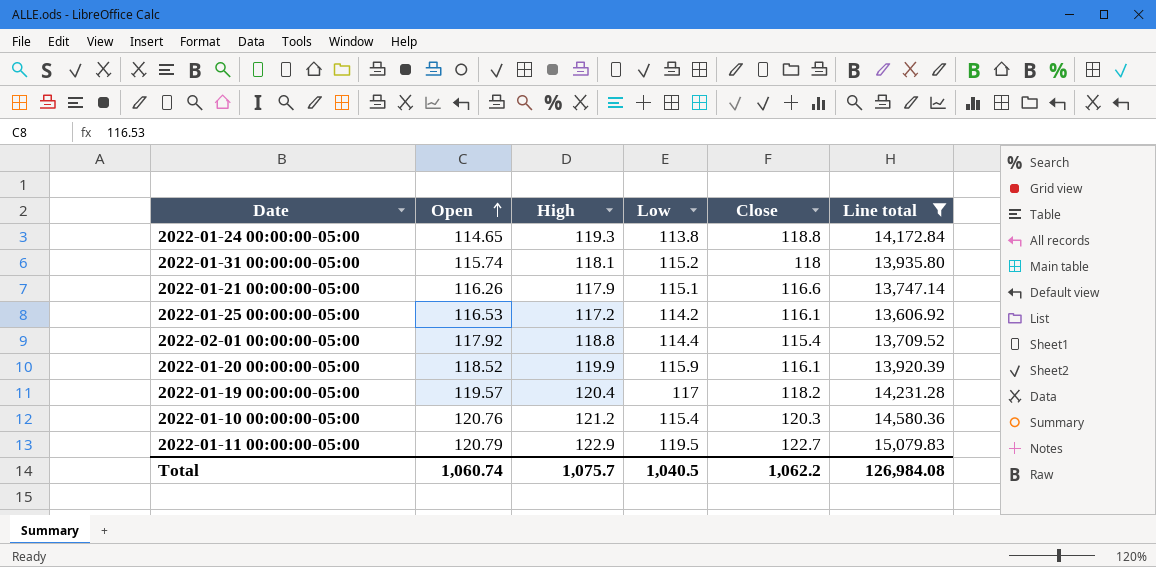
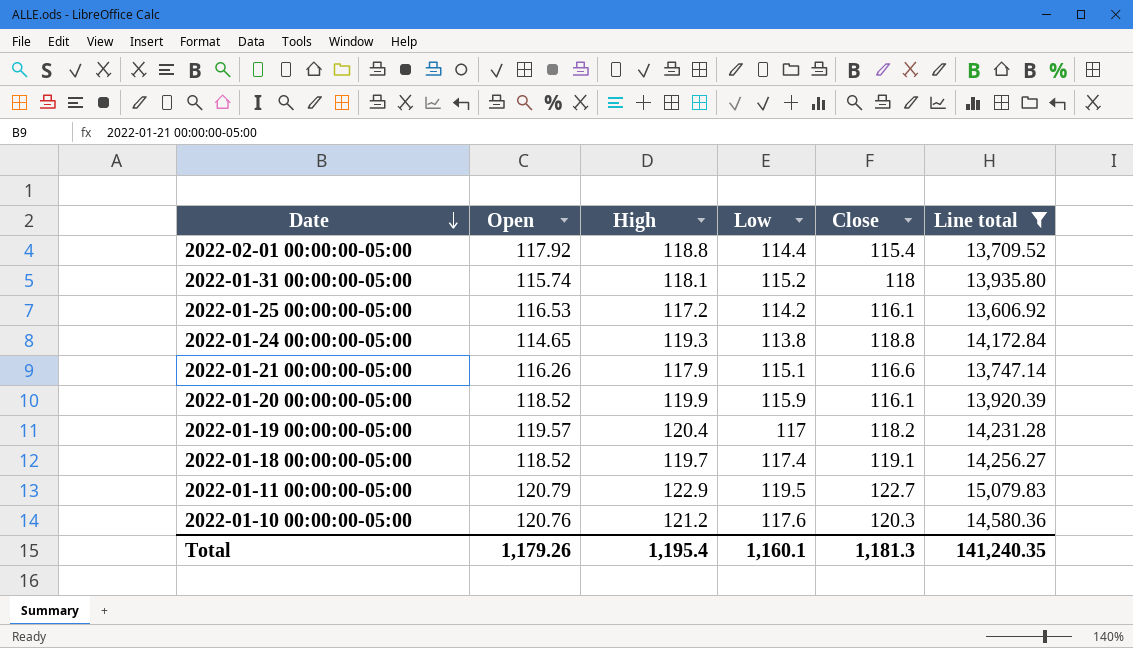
row order: Open ascending -> Date descending
row 2022-01-18 00:00:00-05:00: none -> 118.52 | 119.7 | 117.4 | 119.1 | 14,256.27
2022-01-10 00:00:00-05:00 | Low: 115.4 -> 117.6
Total | Open: 1,060.74 -> 1,179.26
Total | High: 1,075.7 -> 1,195.4
Total | Low: 1,040.5 -> 1,160.1
Total | Close: 1,062.2 -> 1,181.3
Total | Line total: 126,984.08 -> 141,240.35

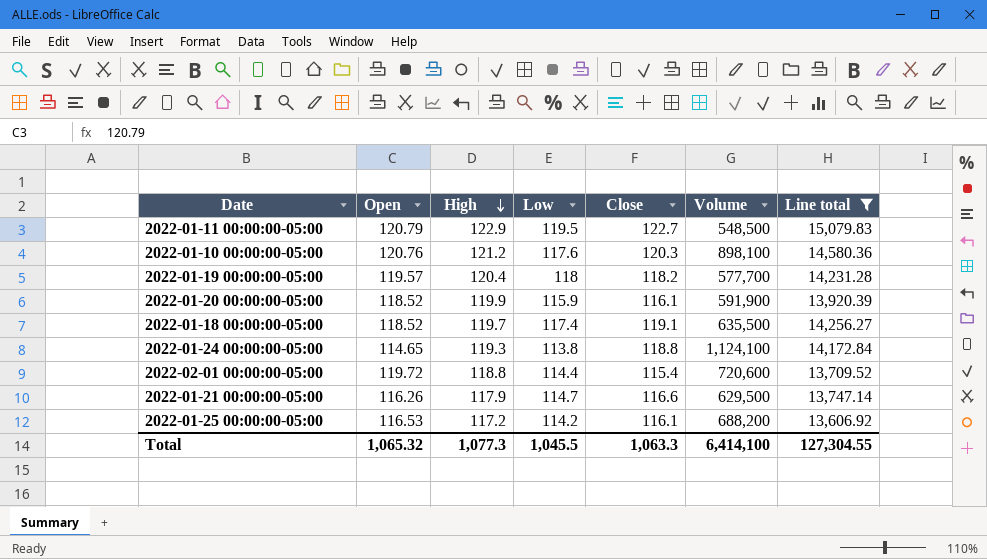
row order: Date descending -> High descending
column Volume | position: none -> 6
row 2022-01-31 00:00:00-05:00: 115.74 | 118.1 | 115.2 | 118 | 13,935.80 -> none
2022-01-19 00:00:00-05:00 | Low: 117 -> 118
2022-02-01 00:00:00-05:00 | Open: 117.92 -> 119.72
2022-01-21 00:00:00-05:00 | Low: 115.1 -> 114.7
Total | Open: 1,179.26 -> 1,065.32
Total | High: 1,195.4 -> 1,077.3
Total | Low: 1,160.1 -> 1,045.5
Total | Close: 1,181.3 -> 1,063.3
Total | Line total: 141,240.35 -> 127,304.55

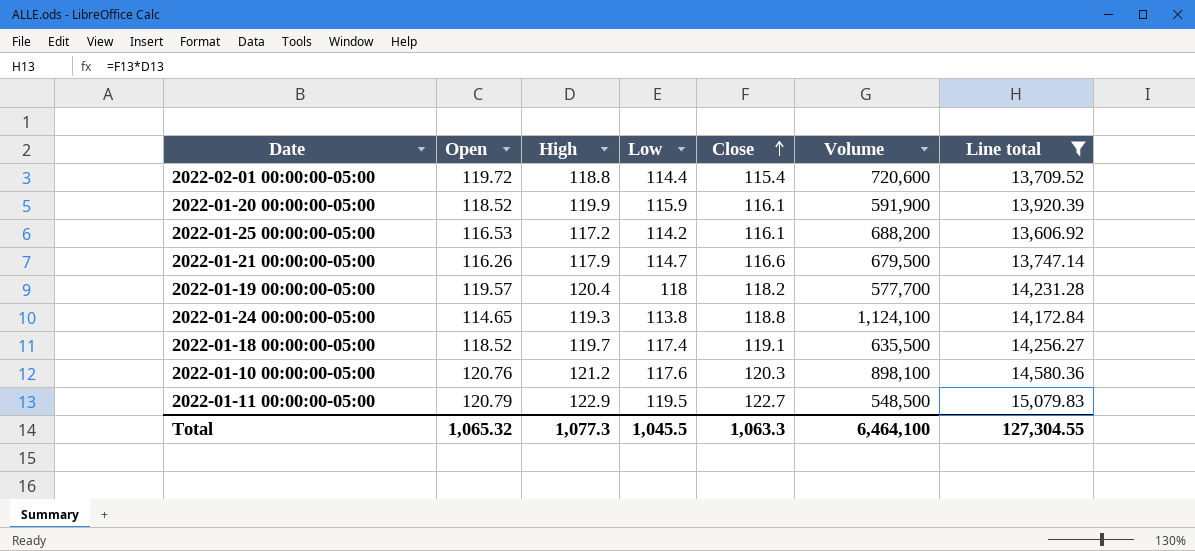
row order: High descending -> Close ascending
2022-01-21 00:00:00-05:00 | Volume: 629,500 -> 679,500
Total | Volume: 6,414,100 -> 6,464,100

